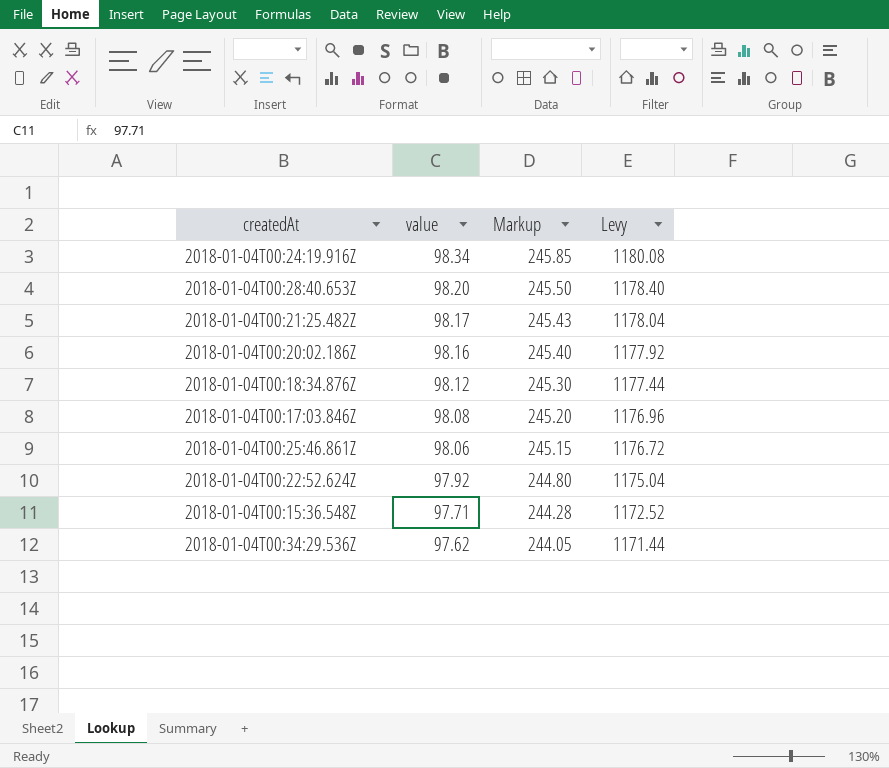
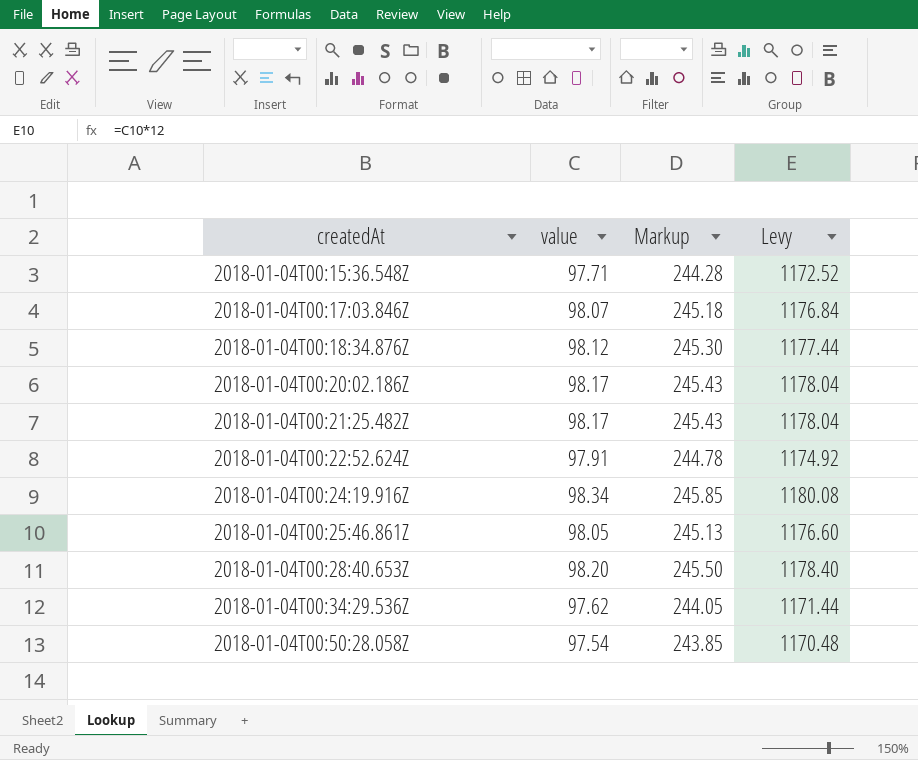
row order: value descending -> createdAt ascending
2018-01-04T00:17:03.846Z | value: 98.08 -> 98.07
2018-01-04T00:17:03.846Z | Markup: 245.20 -> 245.18
2018-01-04T00:17:03.846Z | Levy: 1176.96 -> 1176.84
2018-01-04T00:20:02.186Z | value: 98.16 -> 98.17
2018-01-04T00:20:02.186Z | Markup: 245.40 -> 245.43
2018-01-04T00:20:02.186Z | Levy: 1177.92 -> 1178.04
2018-01-04T00:22:52.624Z | value: 97.92 -> 97.91
2018-01-04T00:22:52.624Z | Markup: 244.80 -> 244.78
2018-01-04T00:22:52.624Z | Levy: 1175.04 -> 1174.92
2018-01-04T00:25:46.861Z | value: 98.06 -> 98.05
2018-01-04T00:25:46.861Z | Markup: 245.15 -> 245.13
2018-01-04T00:25:46.861Z | Levy: 1176.72 -> 1176.60
row 2018-01-04T00:50:28.058Z: none -> 97.54 | 243.85 | 1170.48

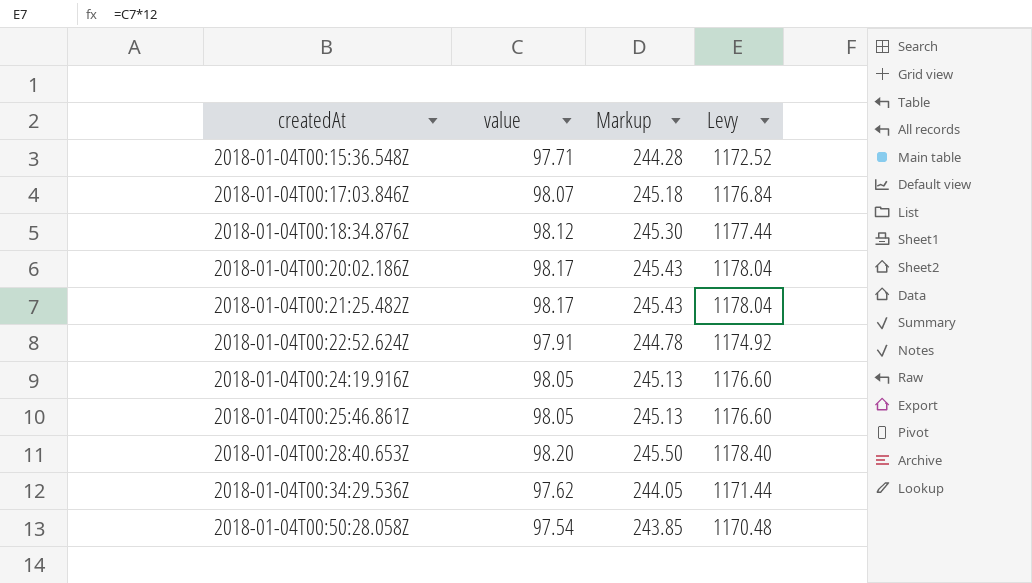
2018-01-04T00:24:19.916Z | value: 98.34 -> 98.05
2018-01-04T00:24:19.916Z | Markup: 245.85 -> 245.13
2018-01-04T00:24:19.916Z | Levy: 1180.08 -> 1176.60

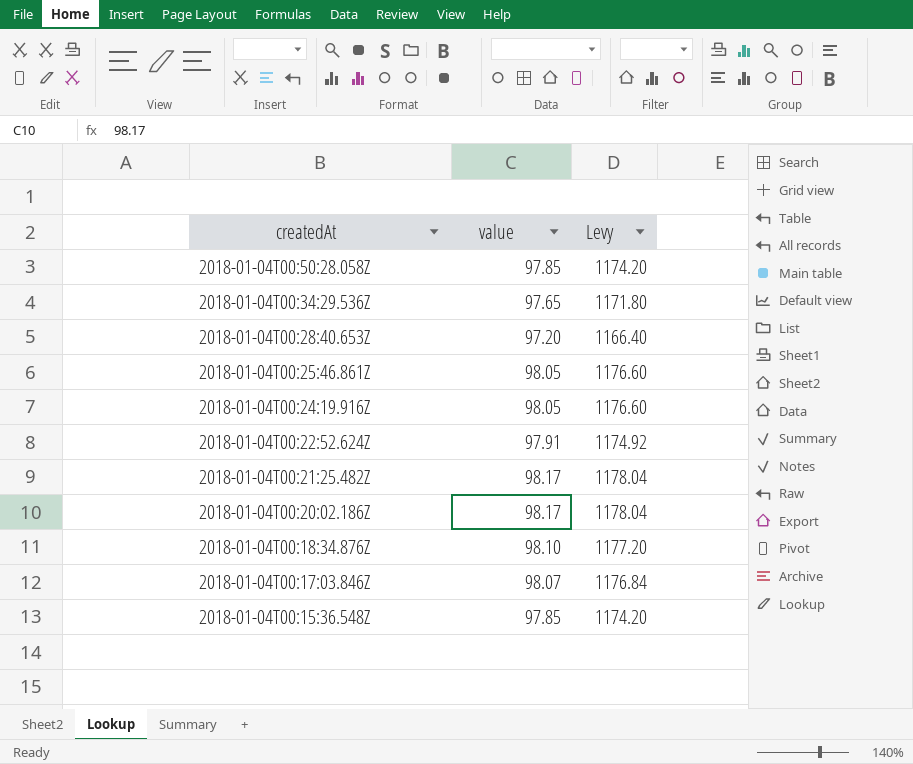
row order: createdAt ascending -> createdAt descending
column Markup | formula: [value] * 2.5 -> none
2018-01-04T00:50:28.058Z | value: 97.54 -> 97.85
2018-01-04T00:50:28.058Z | Levy: 1170.48 -> 1174.20
2018-01-04T00:34:29.536Z | value: 97.62 -> 97.65
2018-01-04T00:34:29.536Z | Levy: 1171.44 -> 1171.80
2018-01-04T00:28:40.653Z | value: 98.20 -> 97.20
2018-01-04T00:28:40.653Z | Levy: 1178.40 -> 1166.40
2018-01-04T00:18:34.876Z | value: 98.12 -> 98.10
2018-01-04T00:18:34.876Z | Levy: 1177.44 -> 1177.20
2018-01-04T00:15:36.548Z | value: 97.71 -> 97.85
2018-01-04T00:15:36.548Z | Levy: 1172.52 -> 1174.20

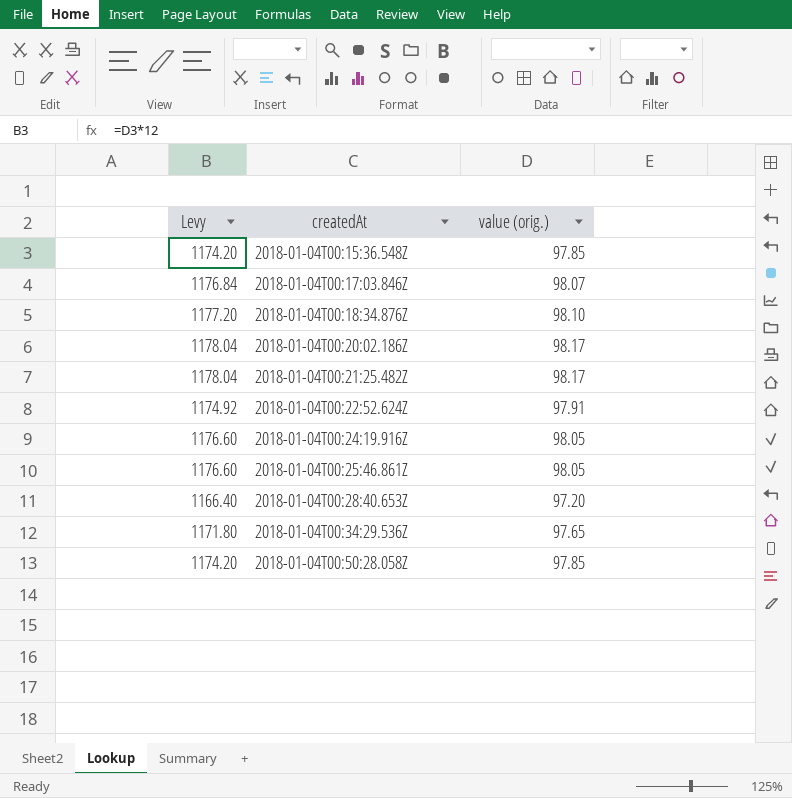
row order: createdAt descending -> createdAt ascending
column Levy | position: 3 -> 1
column name: value -> value (orig.)

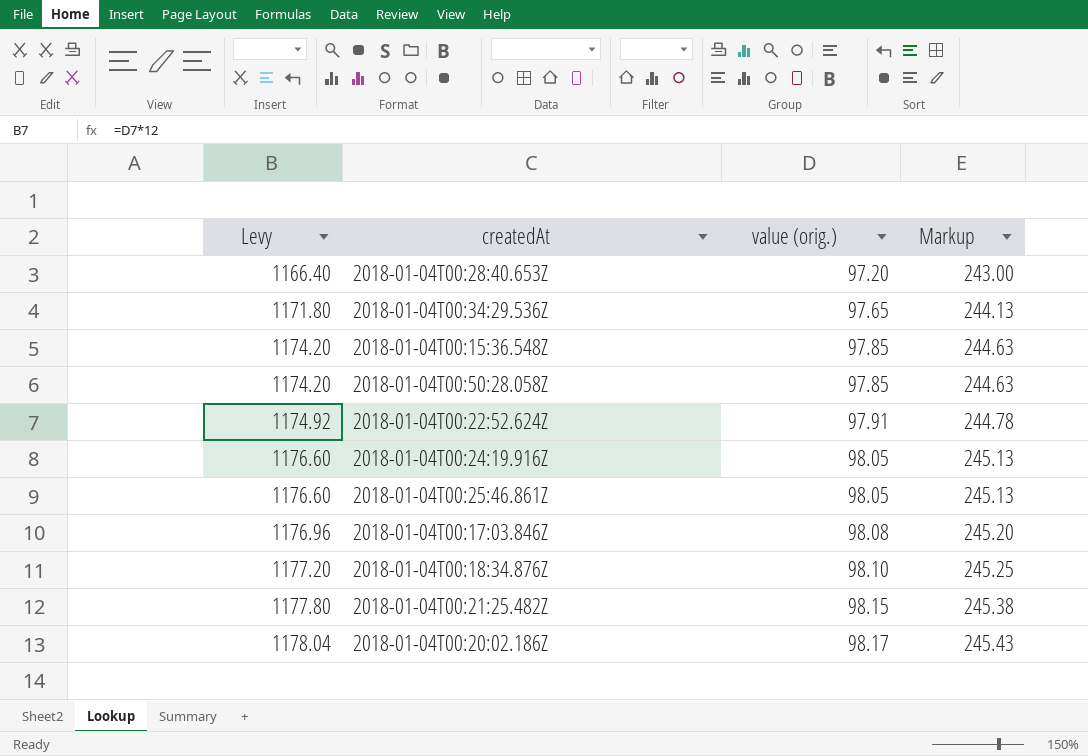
row order: createdAt ascending -> Levy ascending
column Markup | formula: none -> [value (orig.)] * 2.5
2018-01-04T00:17:03.846Z | Levy: 1176.84 -> 1176.96
2018-01-04T00:17:03.846Z | value (orig.): 98.07 -> 98.08
2018-01-04T00:21:25.482Z | Levy: 1178.04 -> 1177.80
2018-01-04T00:21:25.482Z | value (orig.): 98.17 -> 98.15

